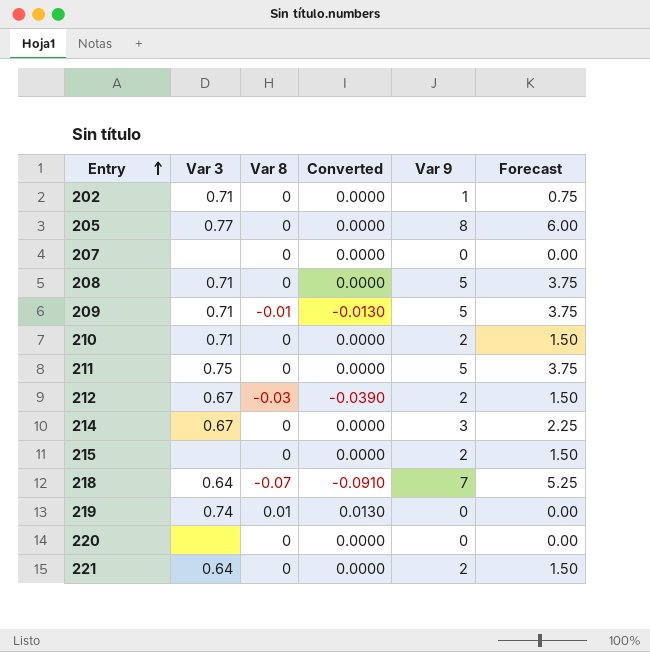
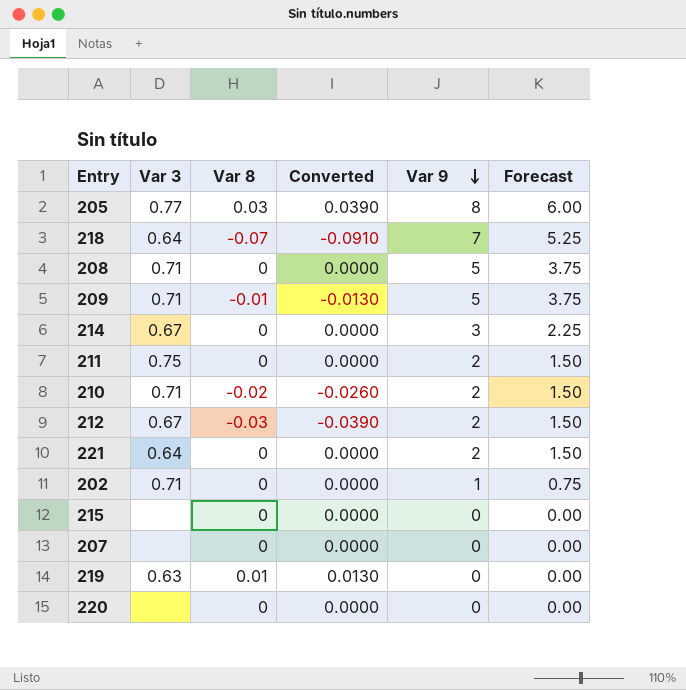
row order: Entry ascending -> Var 9 descending
205 | Var 8: 0 -> 0.03
205 | Converted: 0.0000 -> 0.0390
211 | Var 9: 5 -> 2
211 | Forecast: 3.75 -> 1.50
210 | Var 8: 0 -> -0.02
210 | Converted: 0.0000 -> -0.0260
215 | Var 9: 2 -> 0
215 | Forecast: 1.50 -> 0.00
219 | Var 3: 0.74 -> 0.63

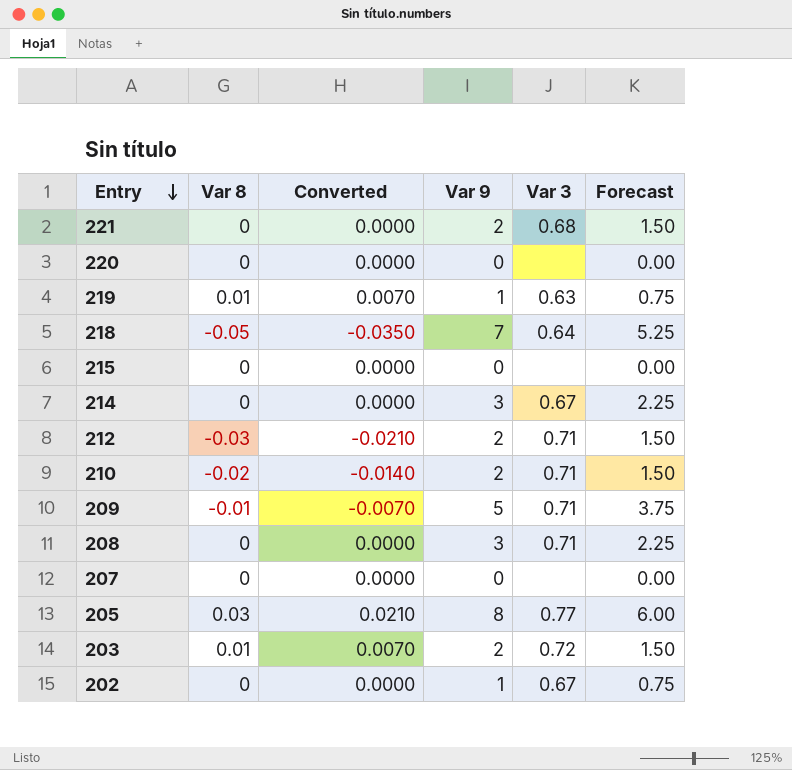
row order: Var 9 descending -> Entry descending
column Converted | formula: [Var 8] * 1.3 -> [Var 8] * 0.7
column Var 3 | position: 2 -> 5
row 211: 0.75 | 0 | 0.0000 | 2 | 1.50 -> none
221 | Var 3: 0.64 -> 0.68
219 | Var 9: 0 -> 1
219 | Forecast: 0.00 -> 0.75
218 | Var 8: -0.07 -> -0.05
212 | Var 3: 0.67 -> 0.71
208 | Var 9: 5 -> 3
208 | Forecast: 3.75 -> 2.25
row 203: none -> 0.01 | 0.0070 | 2 | 0.72 | 1.50
202 | Var 3: 0.71 -> 0.67

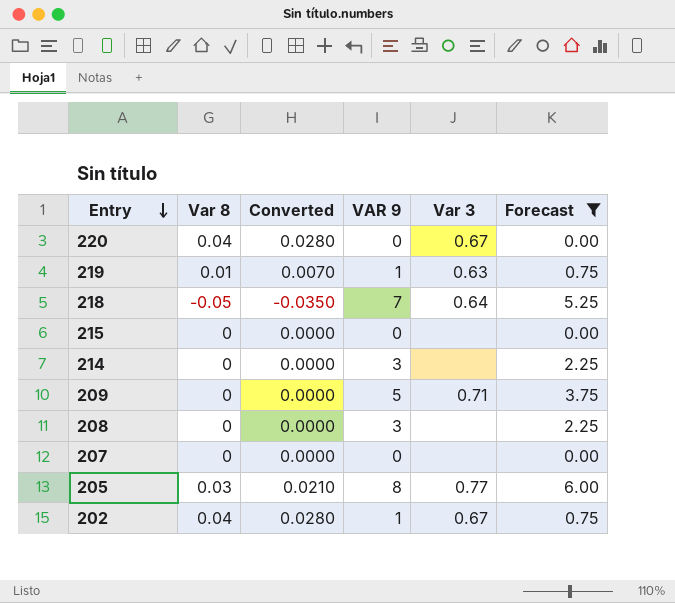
filter: none -> Forecast != 1.50
column name: Var 9 -> VAR 9
220 | Var 8: 0 -> 0.04
220 | Converted: 0.0000 -> 0.0280
220 | Var 3: none -> 0.67
214 | Var 3: 0.67 -> none
209 | Var 8: -0.01 -> 0
209 | Converted: -0.0070 -> 0.0000
208 | Var 3: 0.71 -> none
202 | Var 8: 0 -> 0.04
202 | Converted: 0.0000 -> 0.0280

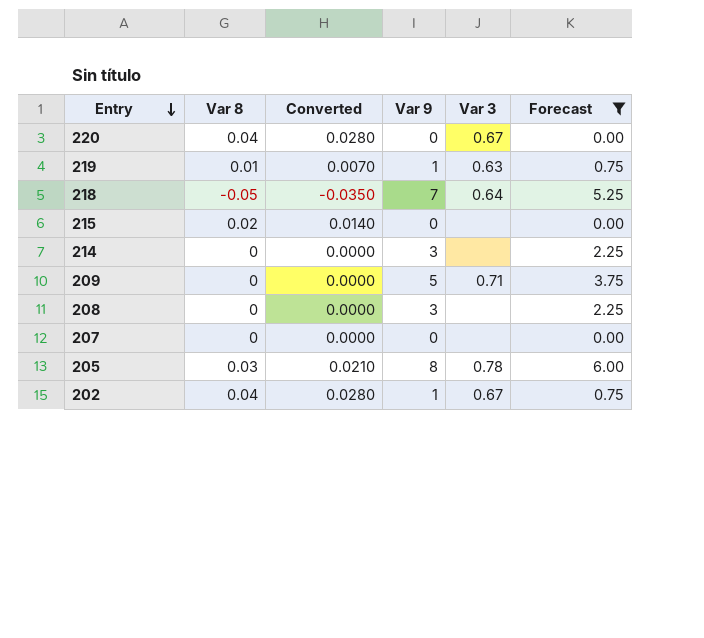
column name: VAR 9 -> Var 9
215 | Var 8: 0 -> 0.02
215 | Converted: 0.0000 -> 0.0140
205 | Var 3: 0.77 -> 0.78

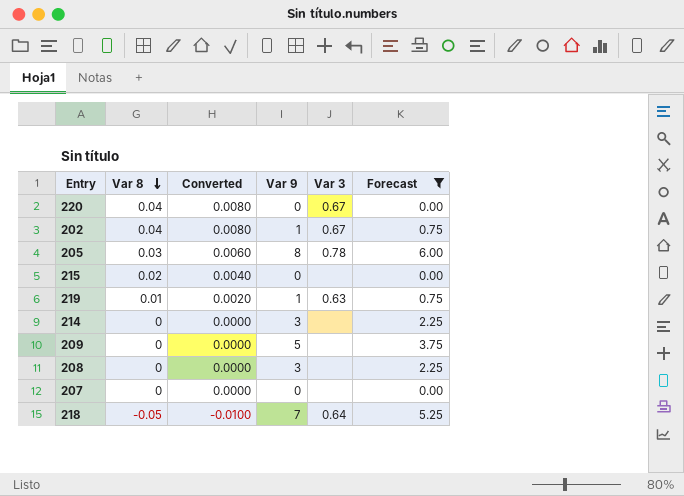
row order: Entry descending -> Var 8 descending
column Converted | formula: [Var 8] * 0.7 -> [Var 8] * 0.2
209 | Var 3: 0.71 -> none

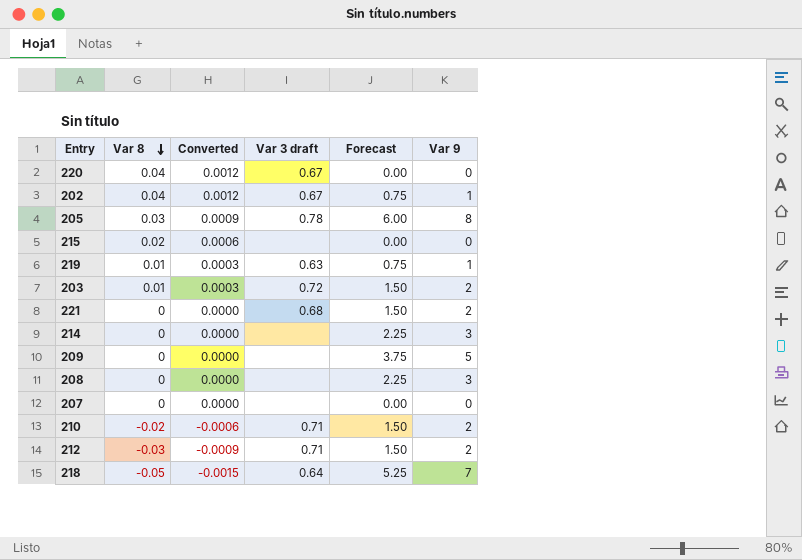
filter: Forecast != 1.50 -> none
column Converted | formula: [Var 8] * 0.2 -> [Var 8] * 0.03
column name: Var 3 -> Var 3 draft
column Var 9 | position: 4 -> 6

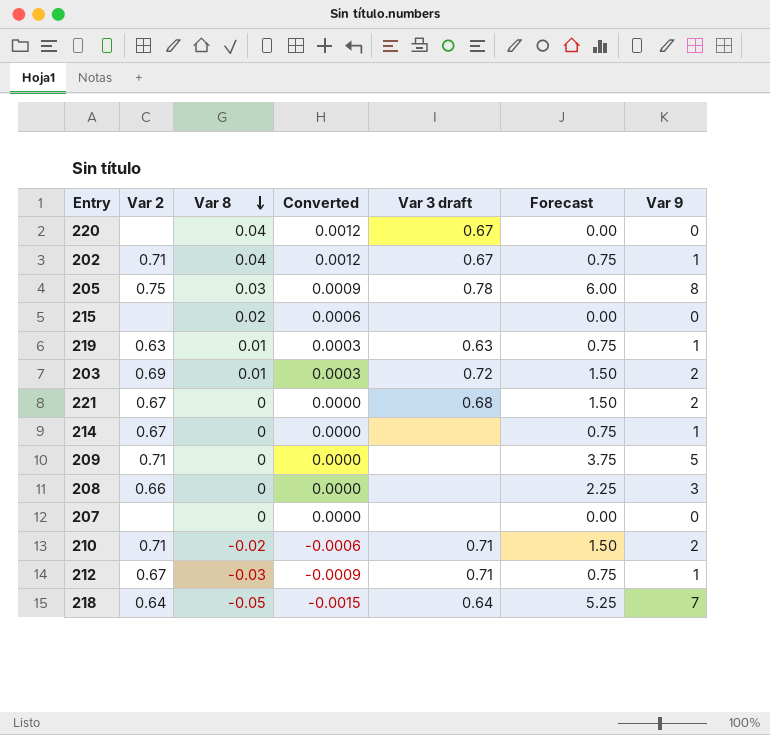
column Var 2 | position: none -> 2
214 | Forecast: 2.25 -> 0.75
214 | Var 9: 3 -> 1
212 | Forecast: 1.50 -> 0.75
212 | Var 9: 2 -> 1

